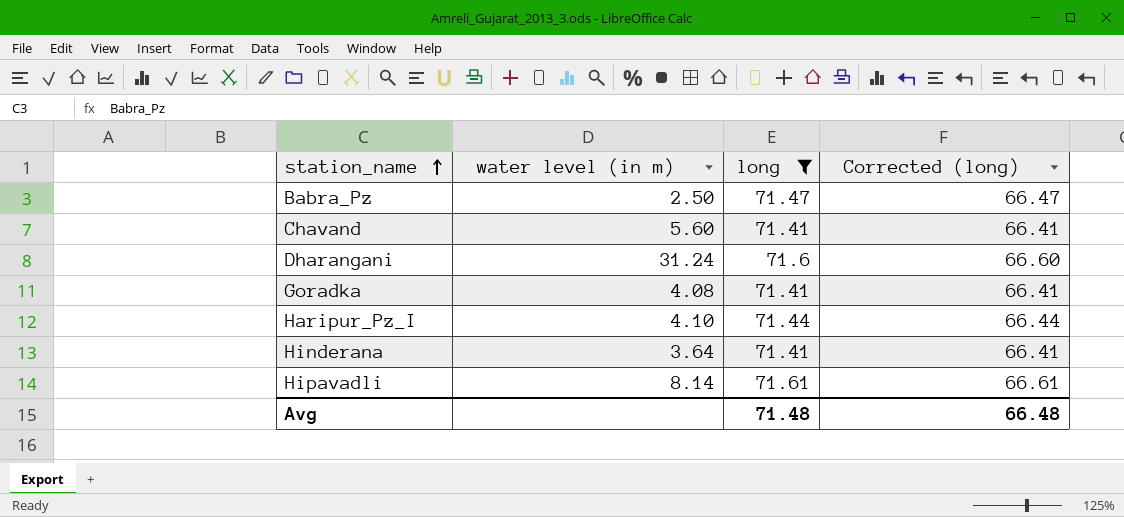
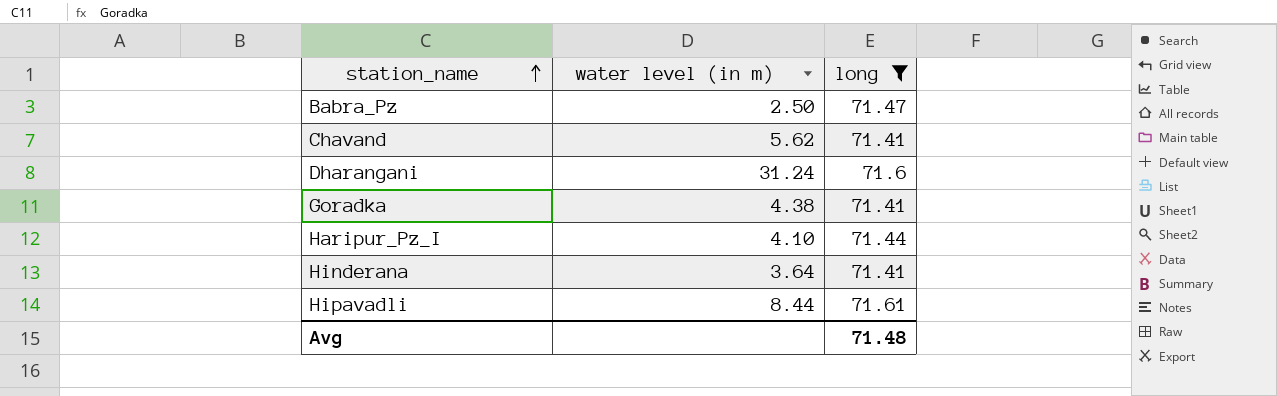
column Corrected (long) | formula: [long] - 5 -> none
Chavand | water level (in m): 5.60 -> 5.62
Goradka | water level (in m): 4.08 -> 4.38
Hipavadli | water level (in m): 8.14 -> 8.44

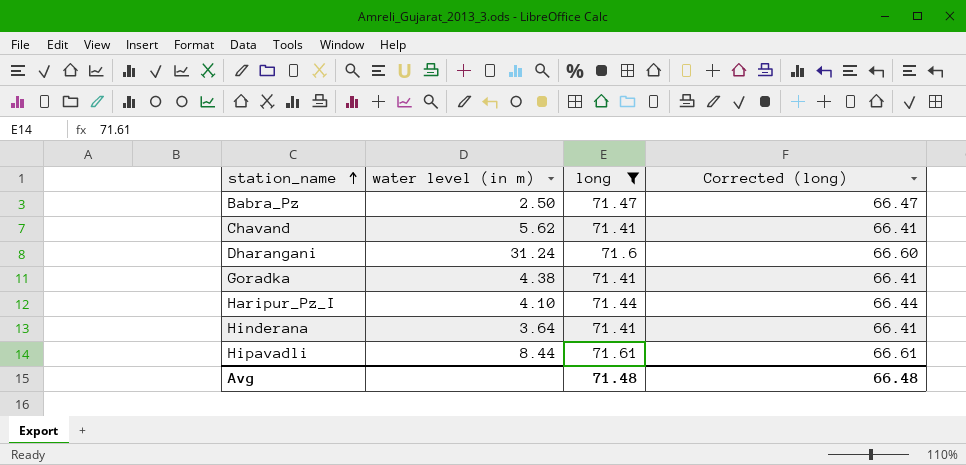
column Corrected (long) | formula: none -> [long] - 5

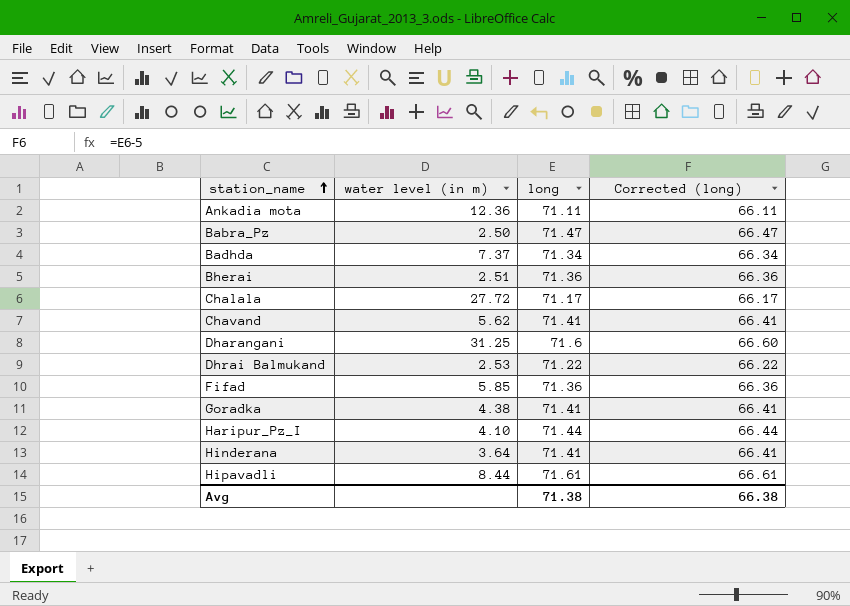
filter: long >= 71.41 -> none
Dharangani | water level (in m): 31.24 -> 31.25
Avg | long: 71.48 -> 71.38
Avg | Corrected (long): 66.48 -> 66.38

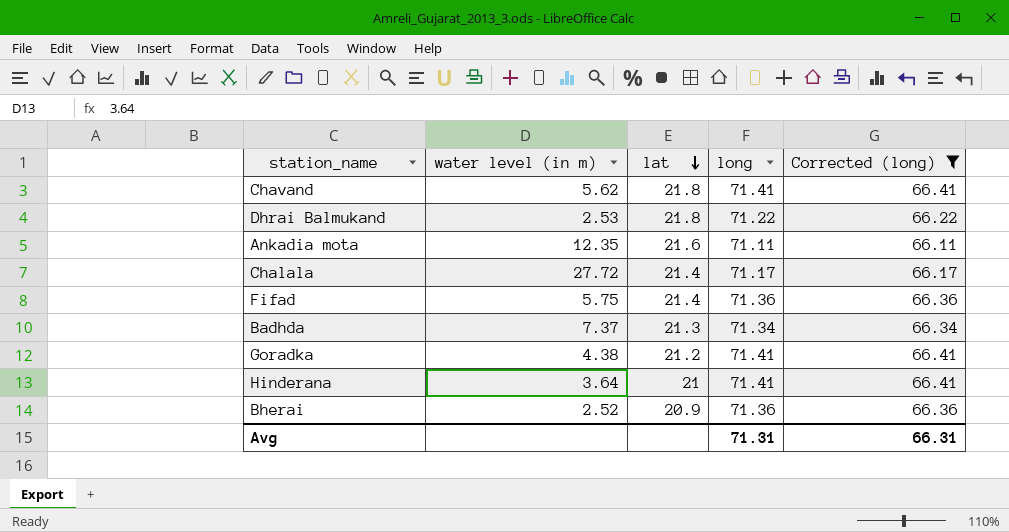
filter: none -> Corrected (long) <= 66.41
row order: station_name ascending -> lat descending
column lat | position: none -> 3
Ankadia mota | water level (in m): 12.36 -> 12.35
Fifad | water level (in m): 5.85 -> 5.75
Bherai | water level (in m): 2.51 -> 2.52
Avg | long: 71.38 -> 71.31
Avg | Corrected (long): 66.38 -> 66.31

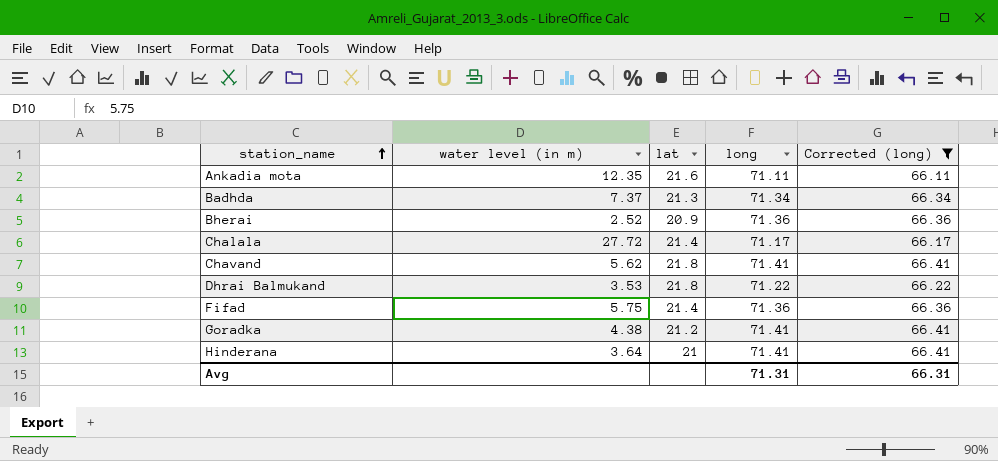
row order: lat descending -> station_name ascending
Dhrai Balmukand | water level (in m): 2.53 -> 3.53

